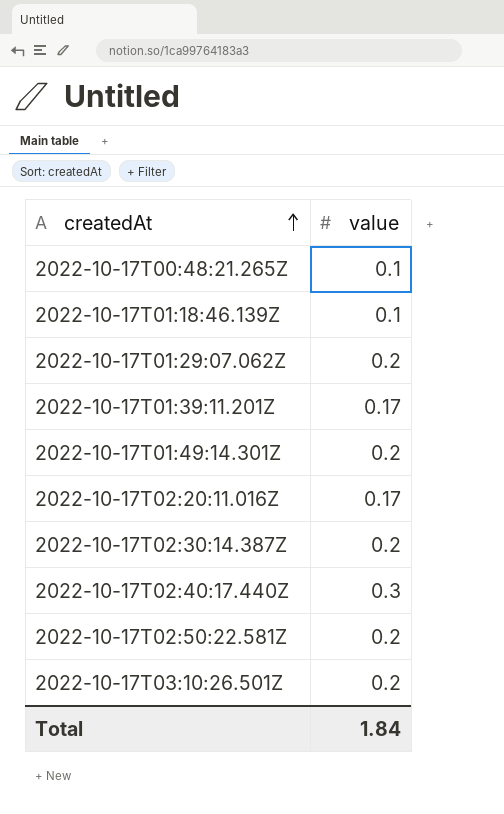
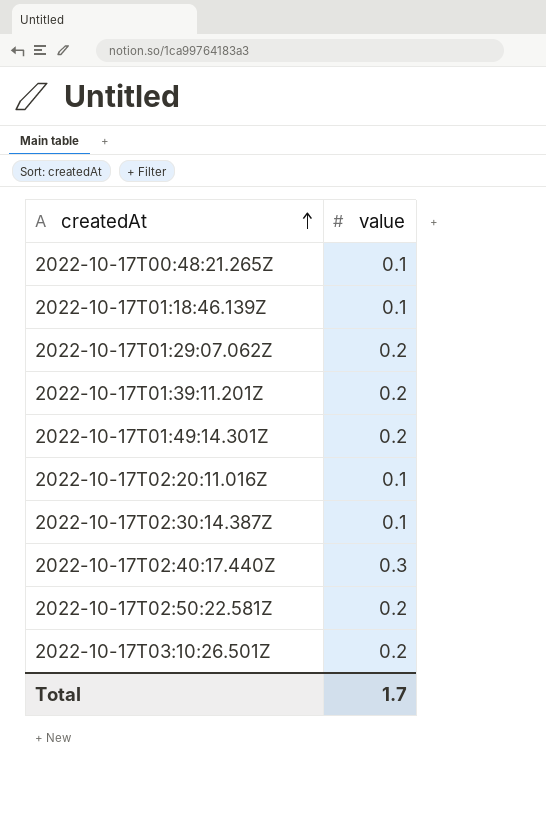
2022-10-17T01:39:11.201Z | value: 0.17 -> 0.2
2022-10-17T02:20:11.016Z | value: 0.17 -> 0.1
2022-10-17T02:30:14.387Z | value: 0.2 -> 0.1
Total | value: 1.84 -> 1.7

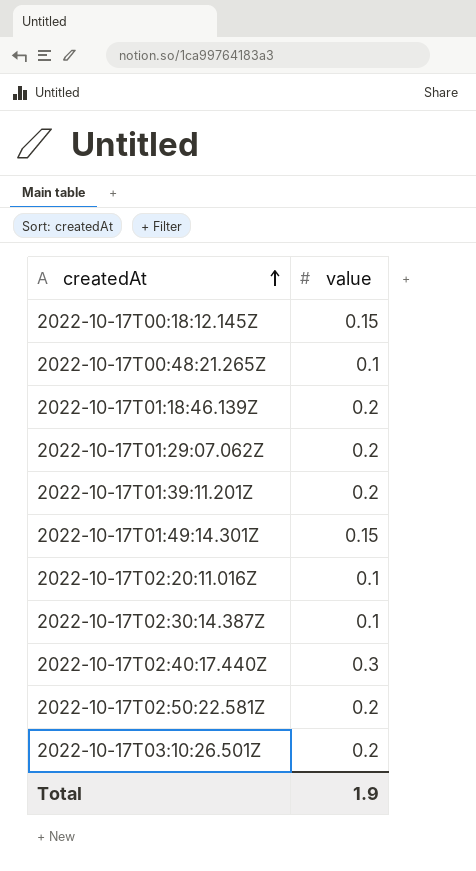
row 2022-10-17T00:18:12.145Z: none -> 0.15
2022-10-17T01:18:46.139Z | value: 0.1 -> 0.2
2022-10-17T01:49:14.301Z | value: 0.2 -> 0.15
Total | value: 1.7 -> 1.9

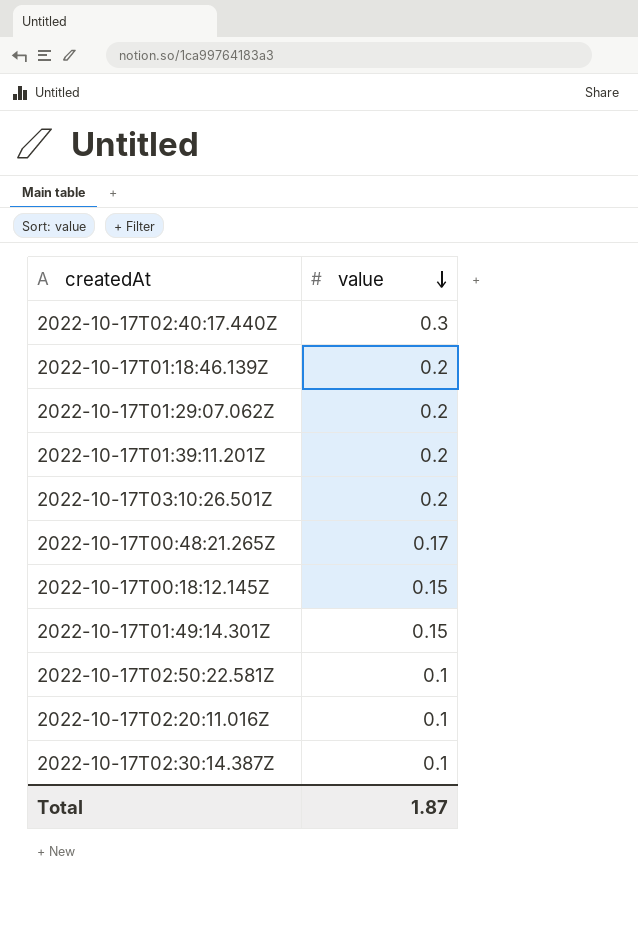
row order: createdAt ascending -> value descending
2022-10-17T00:48:21.265Z | value: 0.1 -> 0.17
2022-10-17T02:50:22.581Z | value: 0.2 -> 0.1
Total | value: 1.9 -> 1.87

